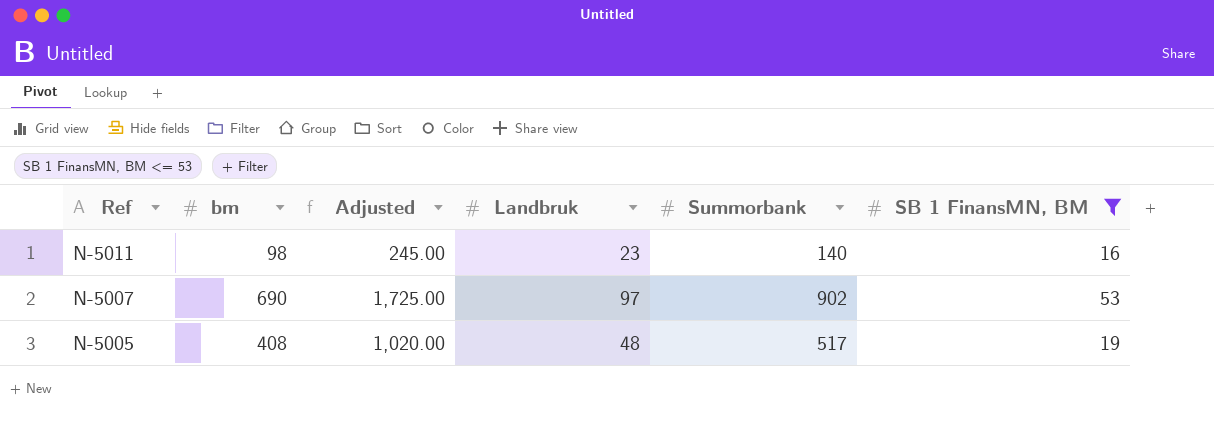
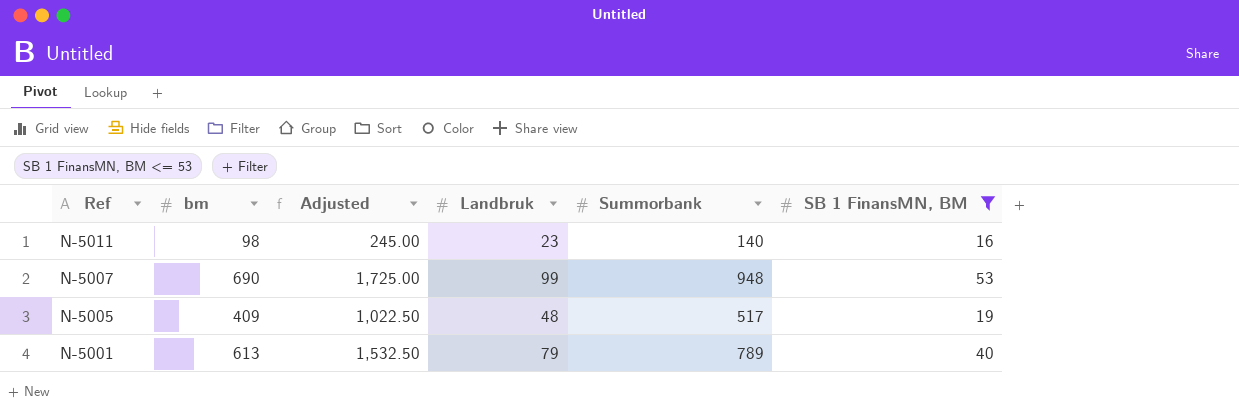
N-5007 | Landbruk: 97 -> 99
N-5007 | Summorbank: 902 -> 948
N-5005 | bm: 408 -> 409
N-5005 | Adjusted: 1,020.00 -> 1,022.50
row N-5001: none -> 613 | 1,532.50 | 79 | 789 | 40

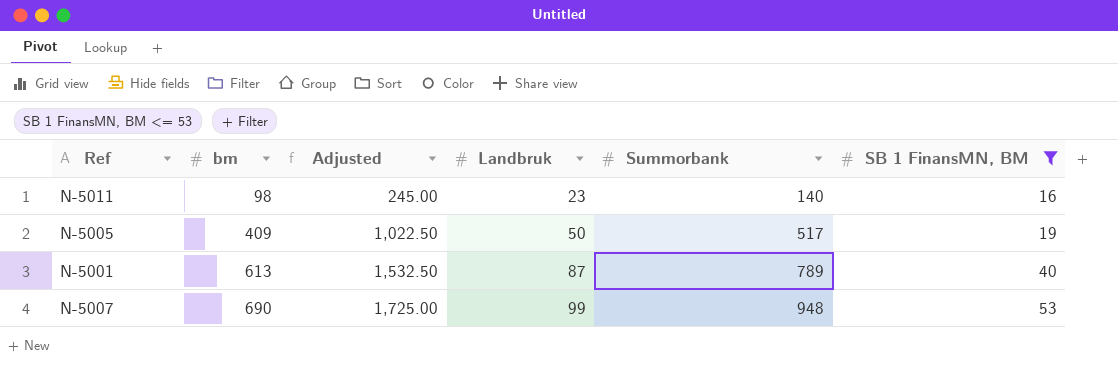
row order: Ref descending -> bm ascending
N-5005 | Landbruk: 48 -> 50
N-5001 | Landbruk: 79 -> 87

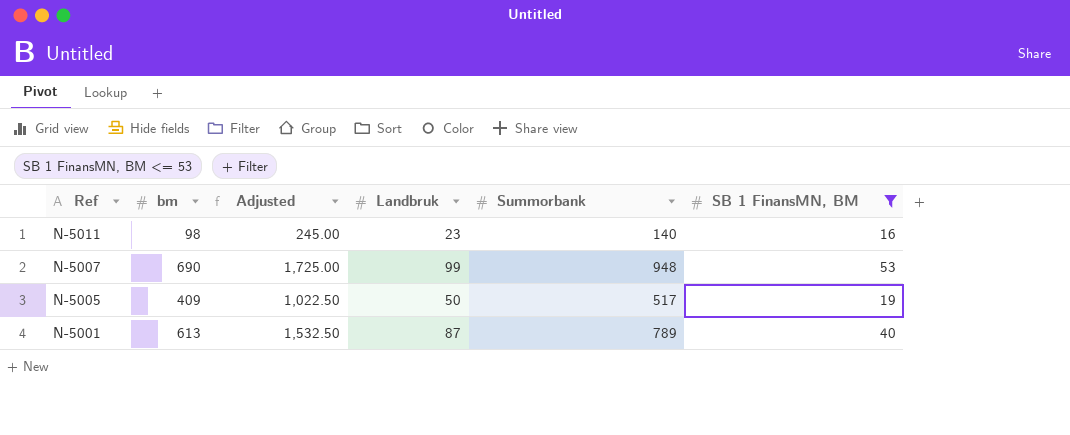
row order: bm ascending -> Ref descending

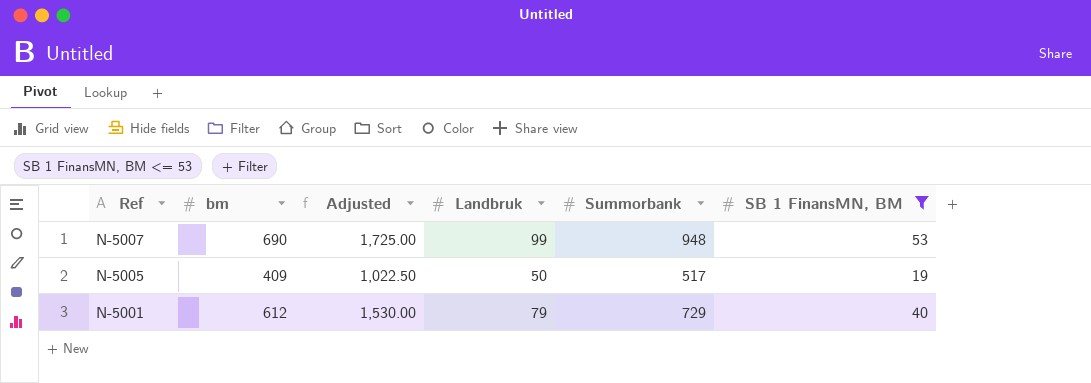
row N-5011: 98 | 245.00 | 23 | 140 | 16 -> none
N-5001 | bm: 613 -> 612
N-5001 | Adjusted: 1,532.50 -> 1,530.00
N-5001 | Landbruk: 87 -> 79
N-5001 | Summorbank: 789 -> 729

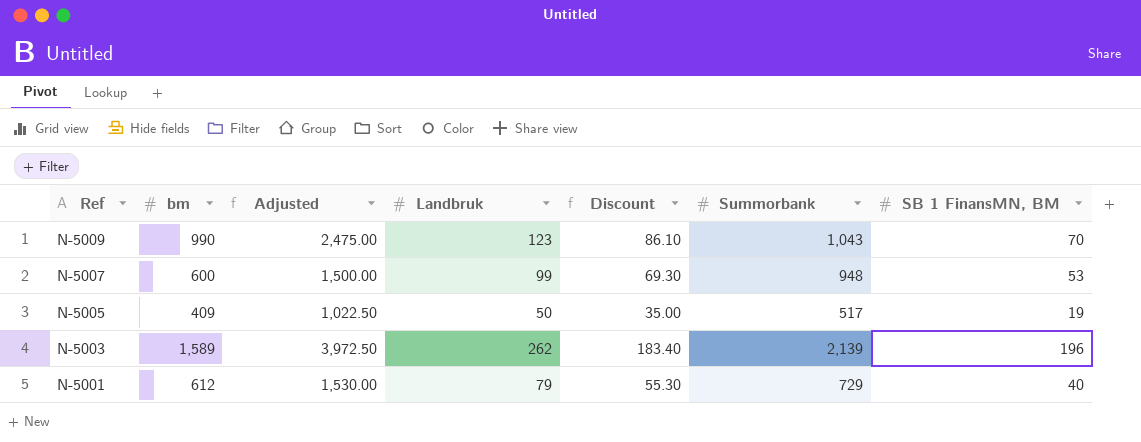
filter: SB 1 FinansMN, BM <= 53 -> none
column Discount | formula: none -> [Landbruk] * 0.7
N-5007 | bm: 690 -> 600
N-5007 | Adjusted: 1,725.00 -> 1,500.00

